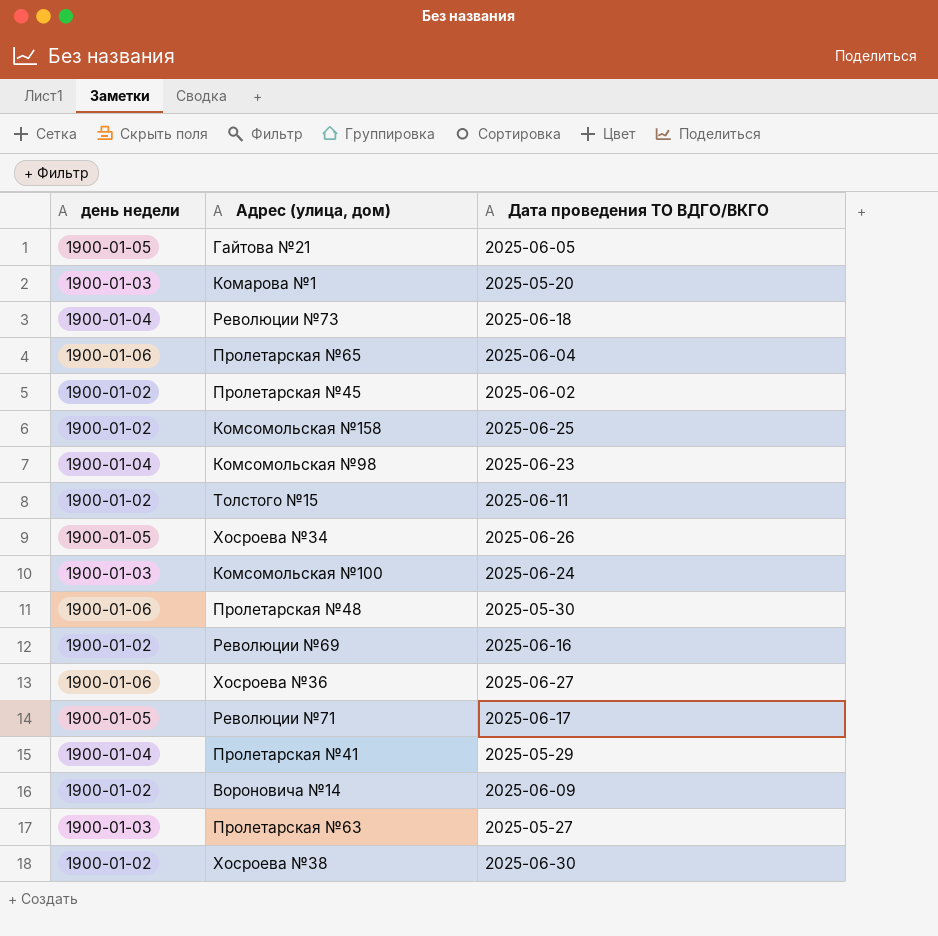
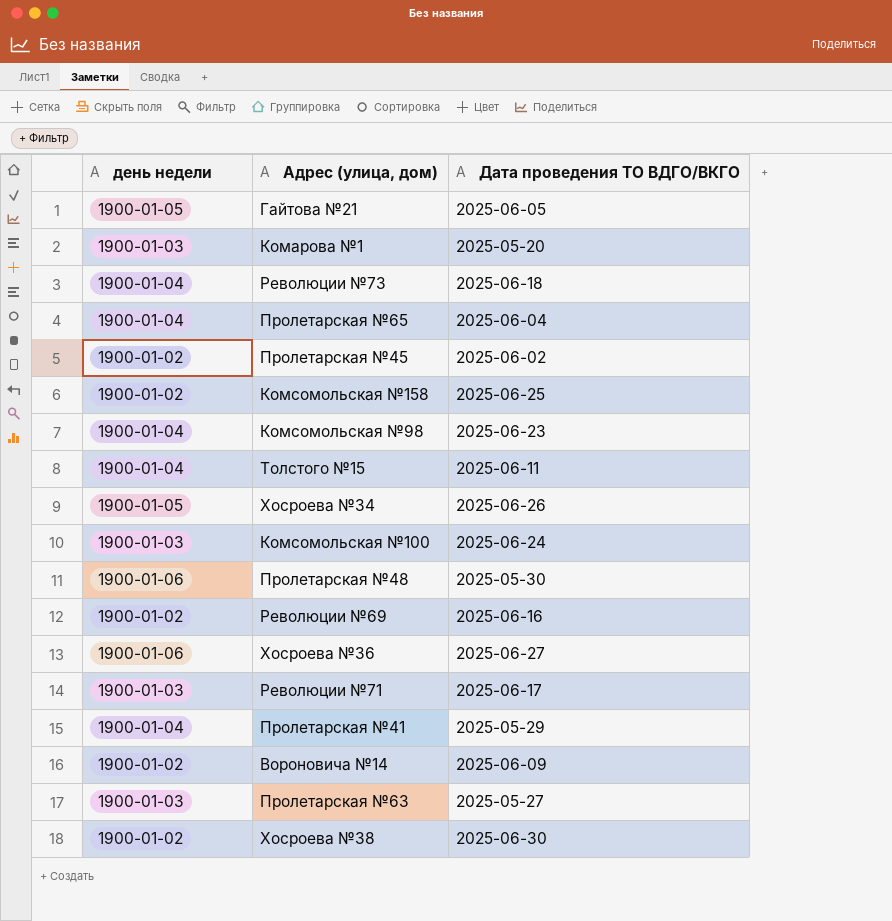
Пролетарская №65 | день недели: 1900-01-06 -> 1900-01-04
Толстого №15 | день недели: 1900-01-02 -> 1900-01-04
Революции №71 | день недели: 1900-01-05 -> 1900-01-03

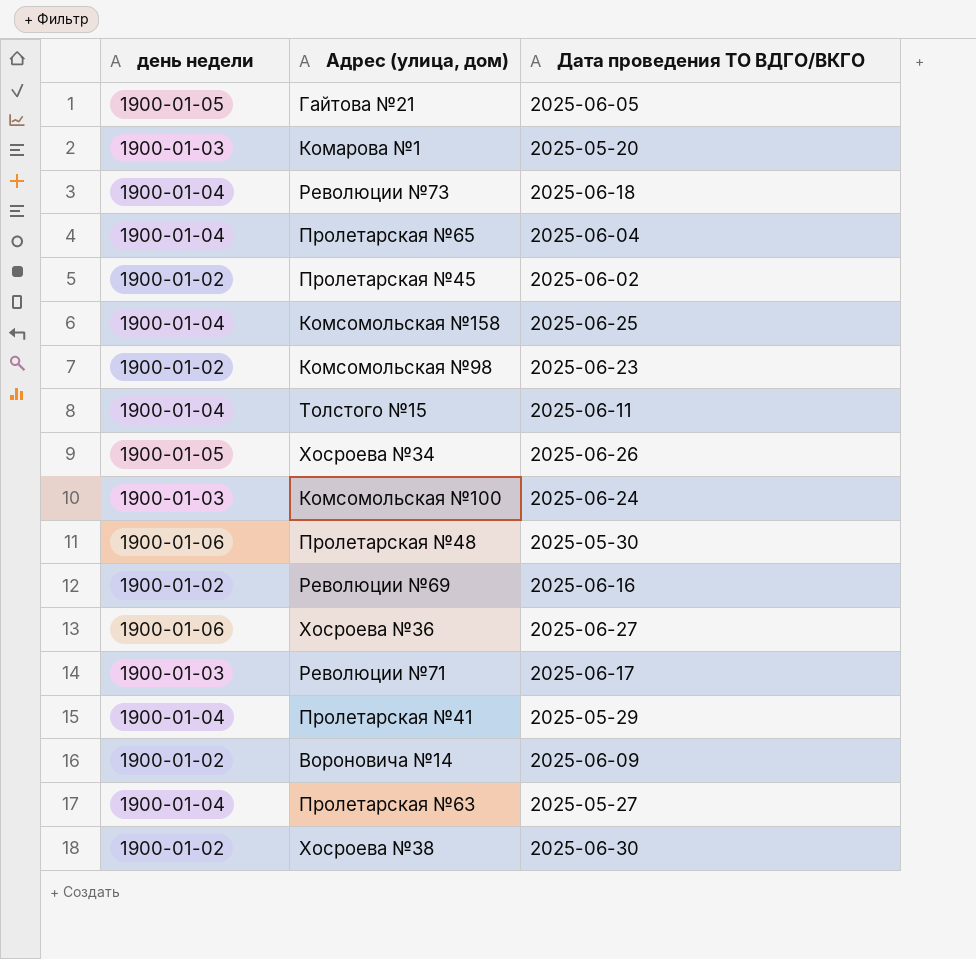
Комсомольская №158 | день недели: 1900-01-02 -> 1900-01-04
Комсомольская №98 | день недели: 1900-01-04 -> 1900-01-02
Пролетарская №63 | день недели: 1900-01-03 -> 1900-01-04

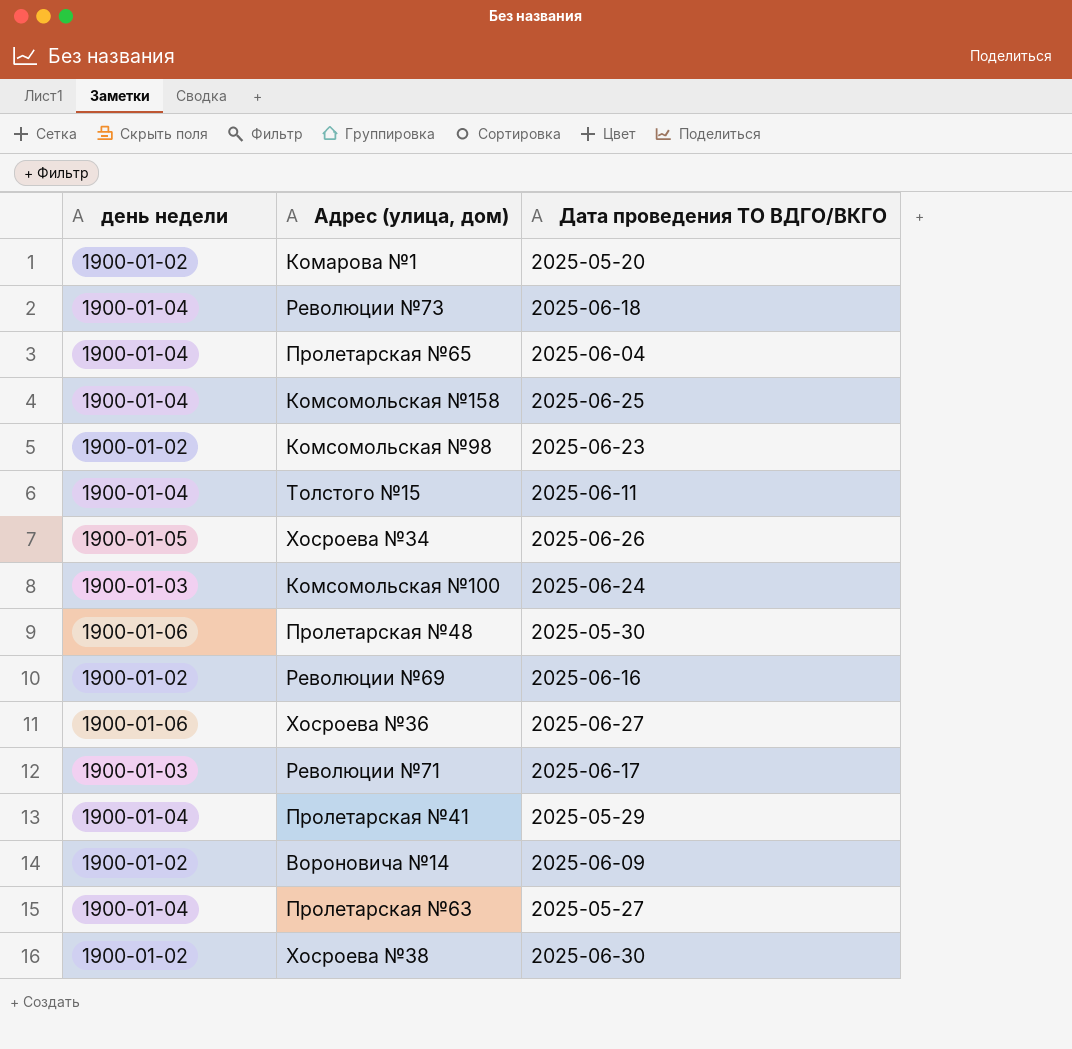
row Гайтова №21: 1900-01-05 | 2025-06-05 -> none
row Пролетарская №45: 1900-01-02 | 2025-06-02 -> none
Комарова №1 | день недели: 1900-01-03 -> 1900-01-02

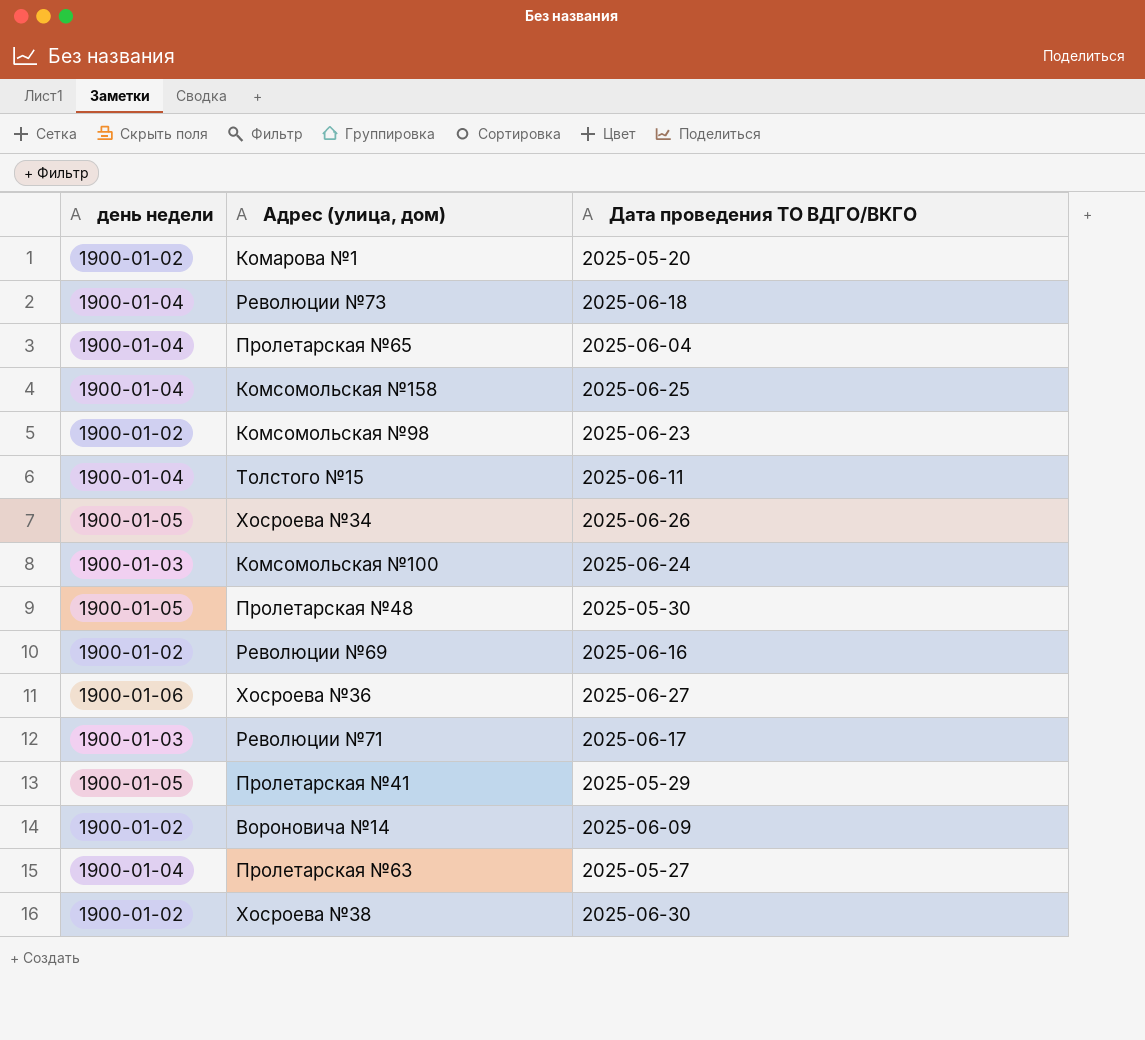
Пролетарская №48 | день недели: 1900-01-06 -> 1900-01-05
Пролетарская №41 | день недели: 1900-01-04 -> 1900-01-05

